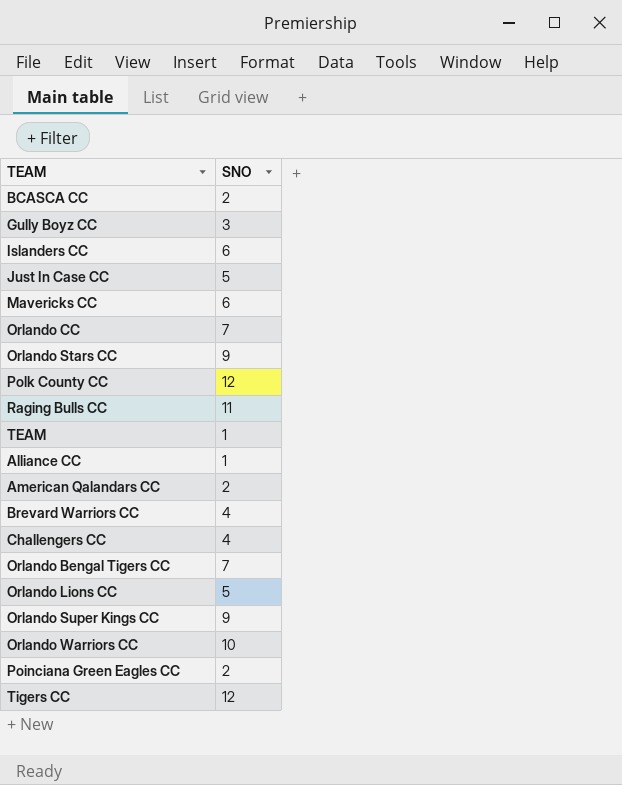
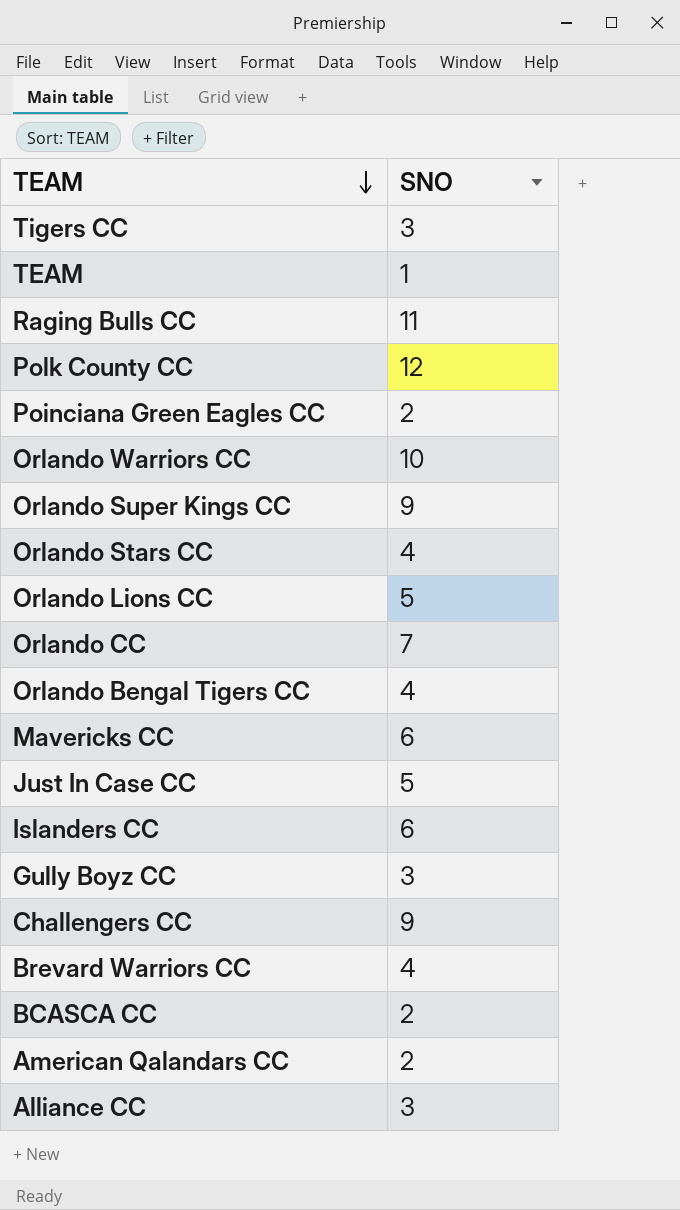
row order: none -> TEAM descending
Tigers CC | SNO: 12 -> 3
Orlando Stars CC | SNO: 9 -> 4
Orlando Bengal Tigers CC | SNO: 7 -> 4
Challengers CC | SNO: 4 -> 9
Alliance CC | SNO: 1 -> 3

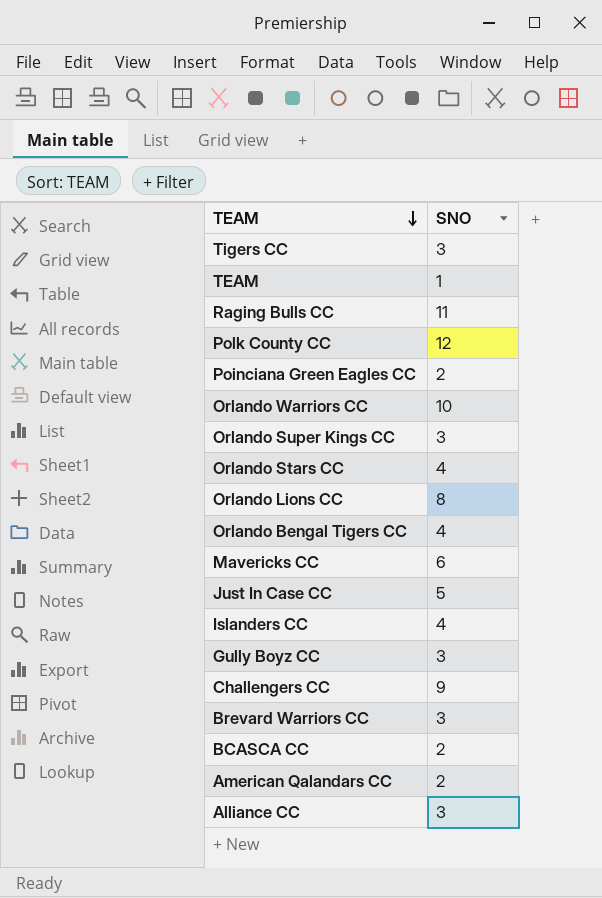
row Orlando CC: 7 -> none
Orlando Super Kings CC | SNO: 9 -> 3
Orlando Lions CC | SNO: 5 -> 8
Islanders CC | SNO: 6 -> 4
Brevard Warriors CC | SNO: 4 -> 3

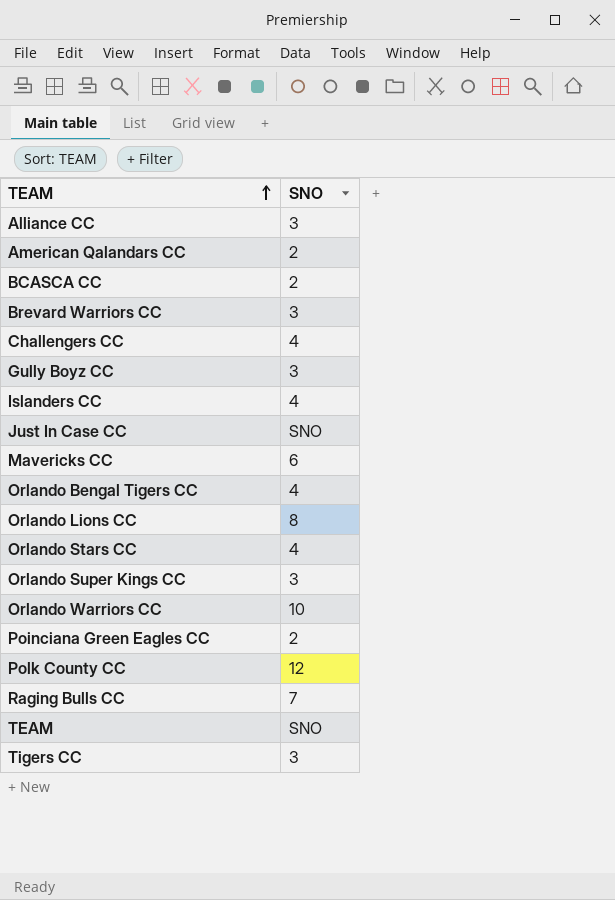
row order: TEAM descending -> TEAM ascending
Challengers CC | SNO: 9 -> 4
Just In Case CC | SNO: 5 -> SNO
Raging Bulls CC | SNO: 11 -> 7
TEAM | SNO: 1 -> SNO

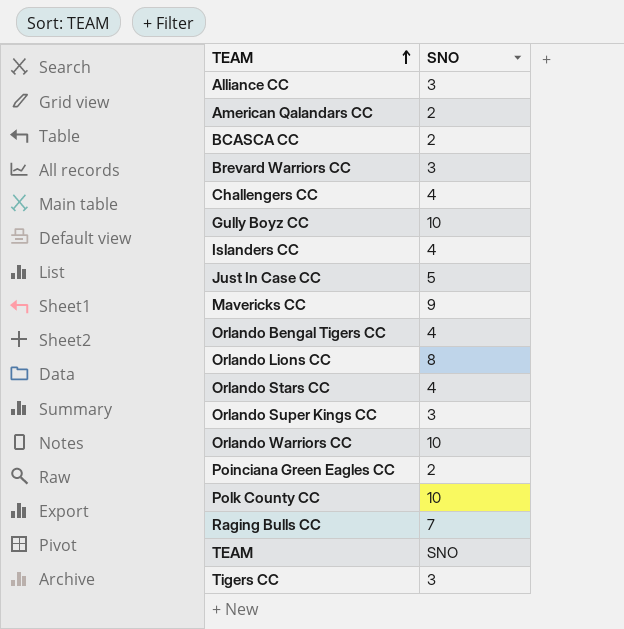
Gully Boyz CC | SNO: 3 -> 10
Just In Case CC | SNO: SNO -> 5
Mavericks CC | SNO: 6 -> 9
Polk County CC | SNO: 12 -> 10

